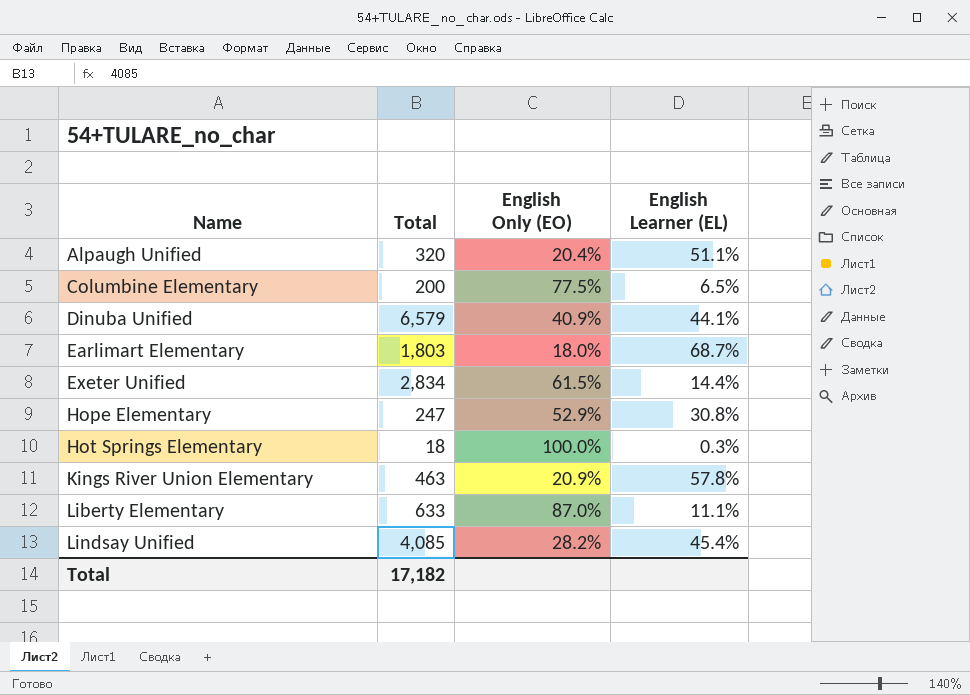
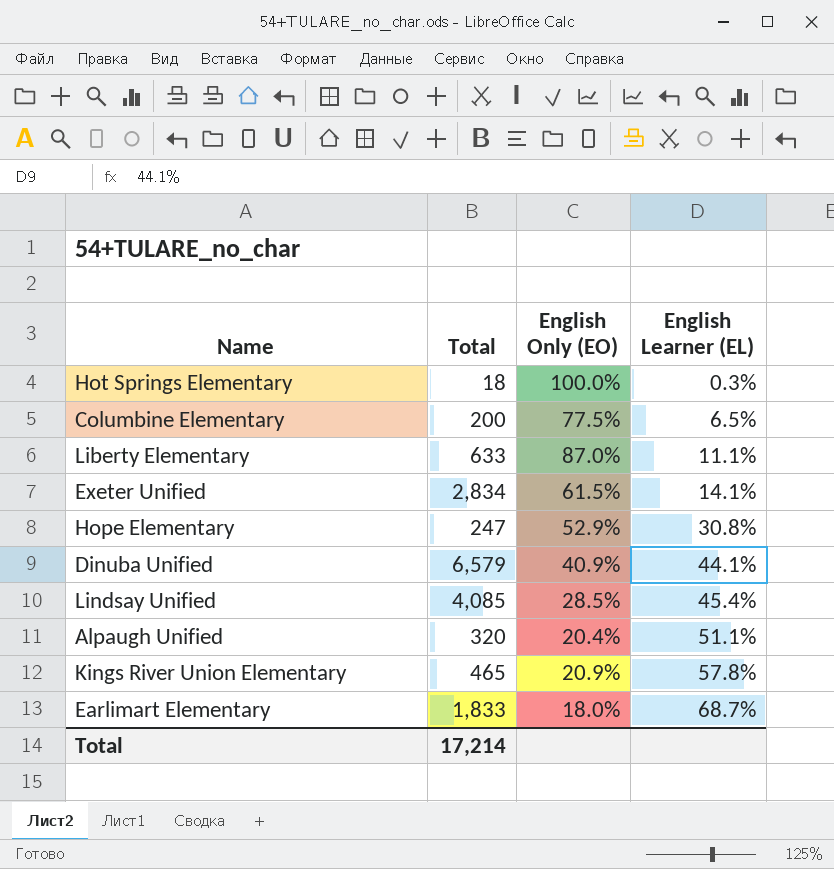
row order: Name ascending -> English Learner (EL) ascending
Exeter Unified | English Learner (EL): 14.4% -> 14.1%
Lindsay Unified | English Only (EO): 28.2% -> 28.5%
Kings River Union Elementary | Total: 463 -> 465
Earlimart Elementary | Total: 1,803 -> 1,833
Total | Total: 17,182 -> 17,214

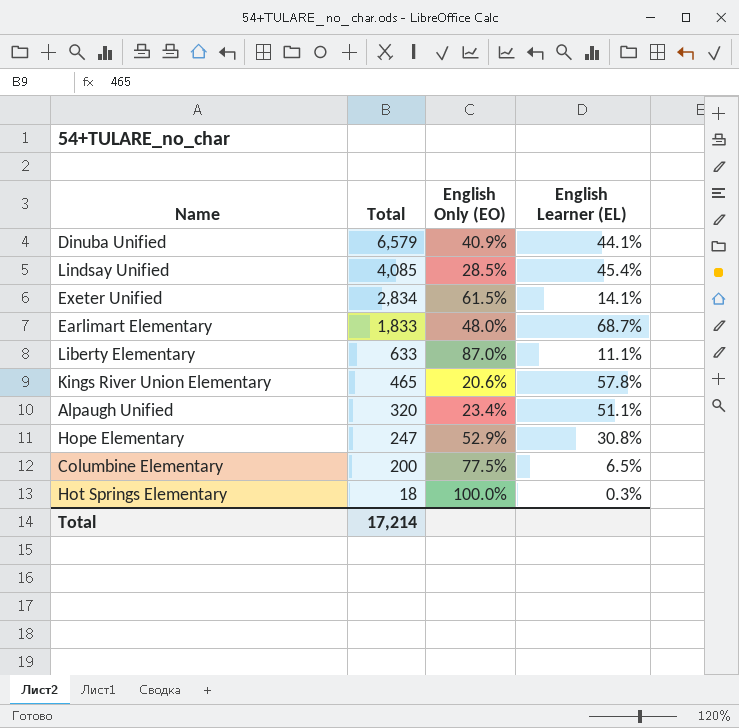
row order: English Learner (EL) ascending -> Total descending
Earlimart Elementary | English Only (EO): 18.0% -> 48.0%
Kings River Union Elementary | English Only (EO): 20.9% -> 20.6%
Alpaugh Unified | English Only (EO): 20.4% -> 23.4%

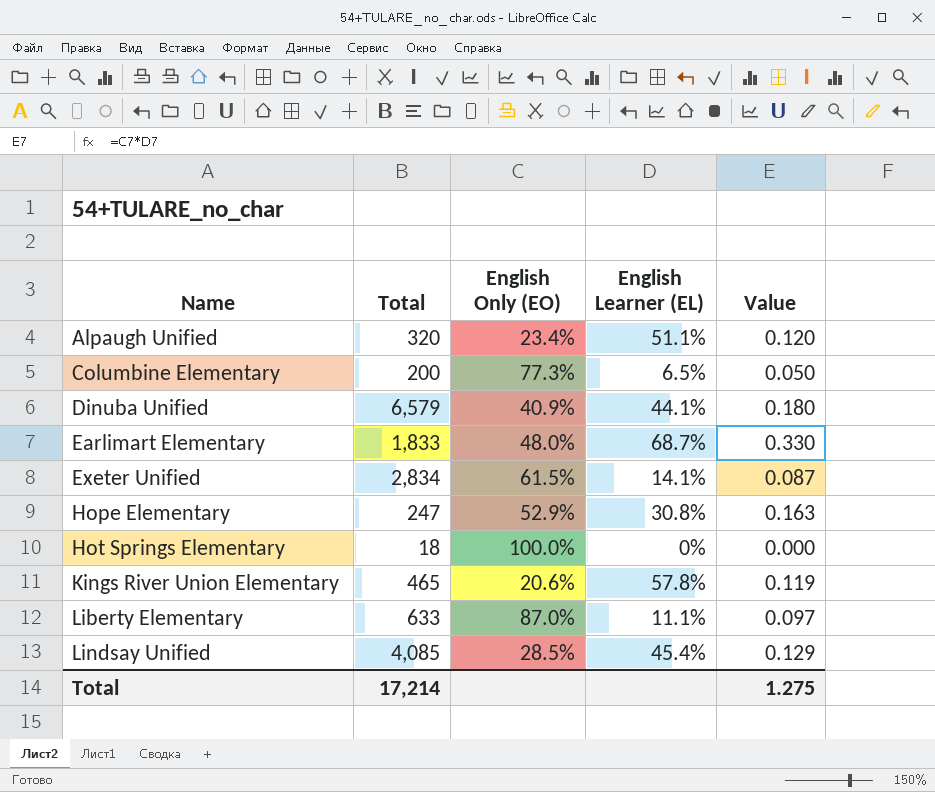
row order: Total descending -> Name ascending
column Value | formula: none -> [English Only (EO)] * [English Learner (EL)]
Columbine Elementary | English Only (EO): 77.5% -> 77.3%
Hot Springs Elementary | English Learner (EL): 0.3% -> 0%

